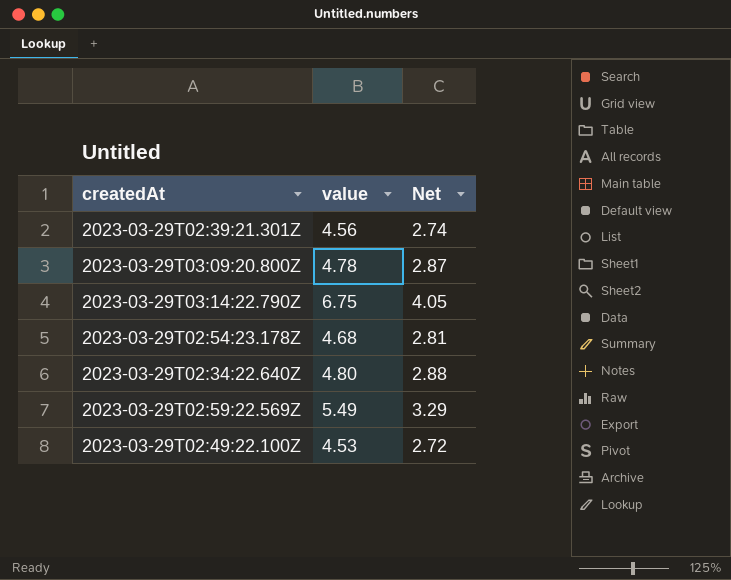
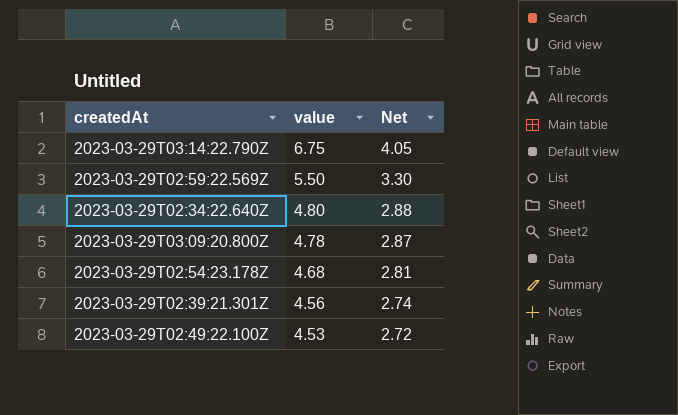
row order: none -> value descending
2023-03-29T02:59:22.569Z | value: 5.49 -> 5.50
2023-03-29T02:59:22.569Z | Net: 3.29 -> 3.30

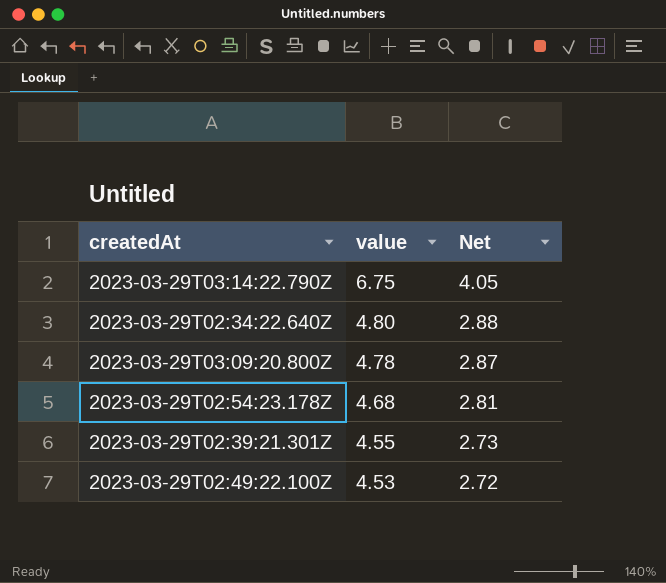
row 2023-03-29T02:59:22.569Z: 5.50 | 3.30 -> none
2023-03-29T02:39:21.301Z | value: 4.56 -> 4.55
2023-03-29T02:39:21.301Z | Net: 2.74 -> 2.73

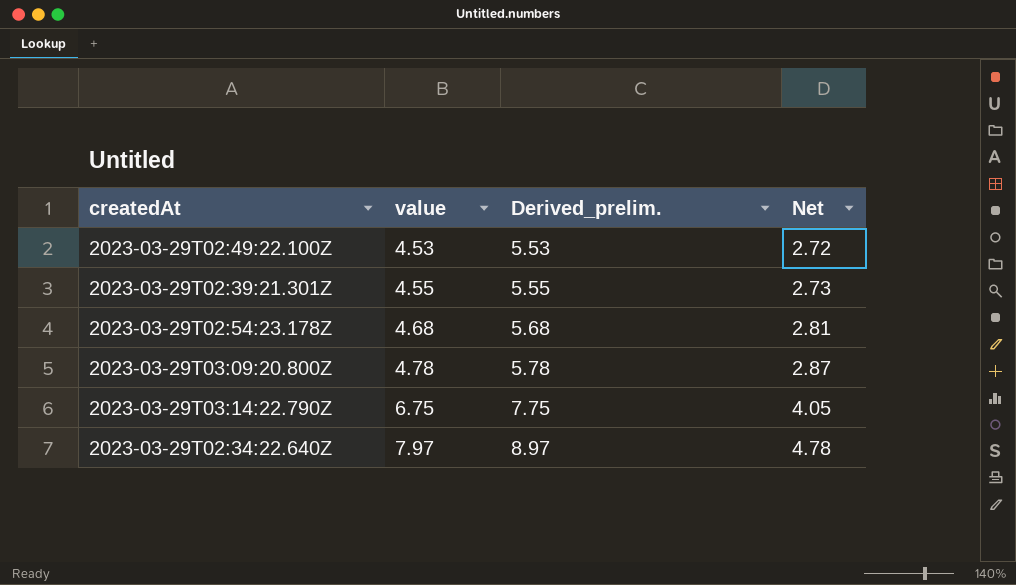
row order: value descending -> value ascending
column Derived_prelim. | formula: none -> [value] + 1
2023-03-29T02:34:22.640Z | value: 4.80 -> 7.97
2023-03-29T02:34:22.640Z | Net: 2.88 -> 4.78

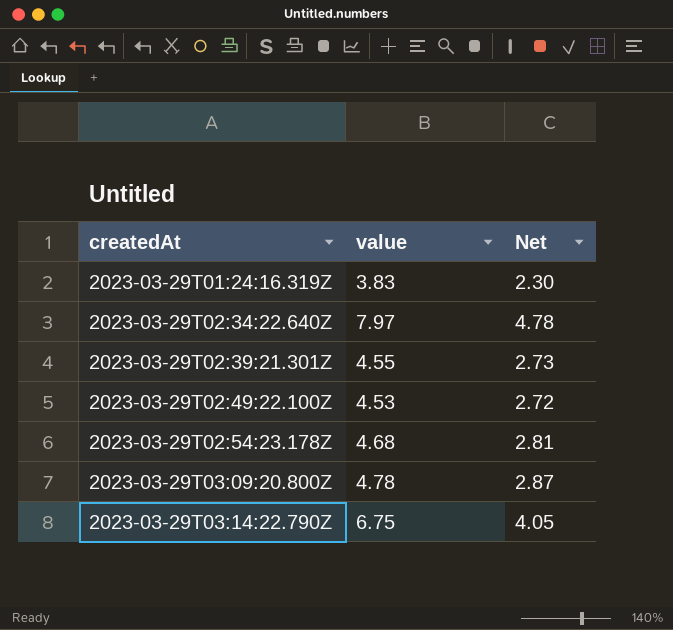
row order: value ascending -> createdAt ascending
column Derived_prelim. | formula: [value] + 1 -> none
row 2023-03-29T01:24:16.319Z: none -> 3.83 | 2.30

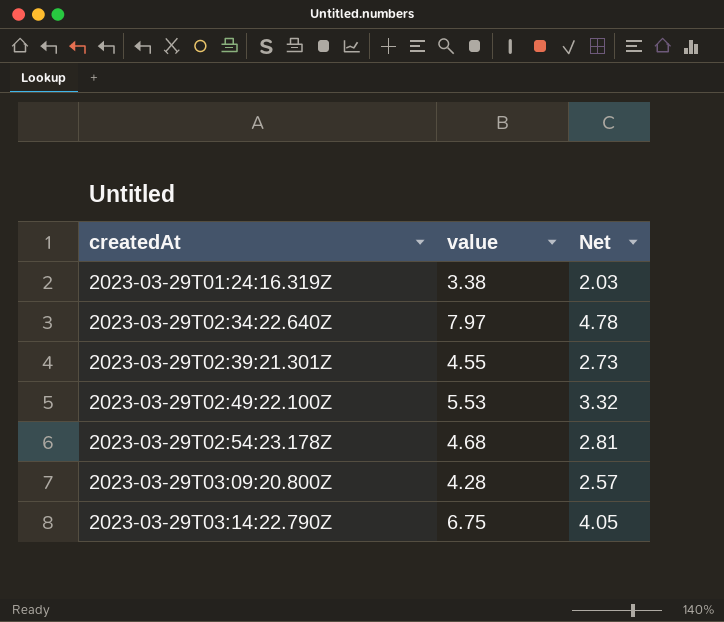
2023-03-29T01:24:16.319Z | value: 3.83 -> 3.38
2023-03-29T01:24:16.319Z | Net: 2.30 -> 2.03
2023-03-29T02:49:22.100Z | value: 4.53 -> 5.53
2023-03-29T02:49:22.100Z | Net: 2.72 -> 3.32
2023-03-29T03:09:20.800Z | value: 4.78 -> 4.28
2023-03-29T03:09:20.800Z | Net: 2.87 -> 2.57

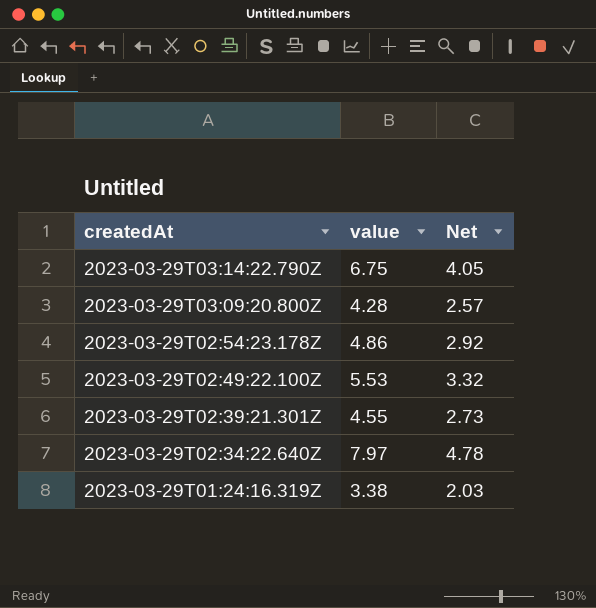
row order: createdAt ascending -> createdAt descending
2023-03-29T02:54:23.178Z | value: 4.68 -> 4.86
2023-03-29T02:54:23.178Z | Net: 2.81 -> 2.92

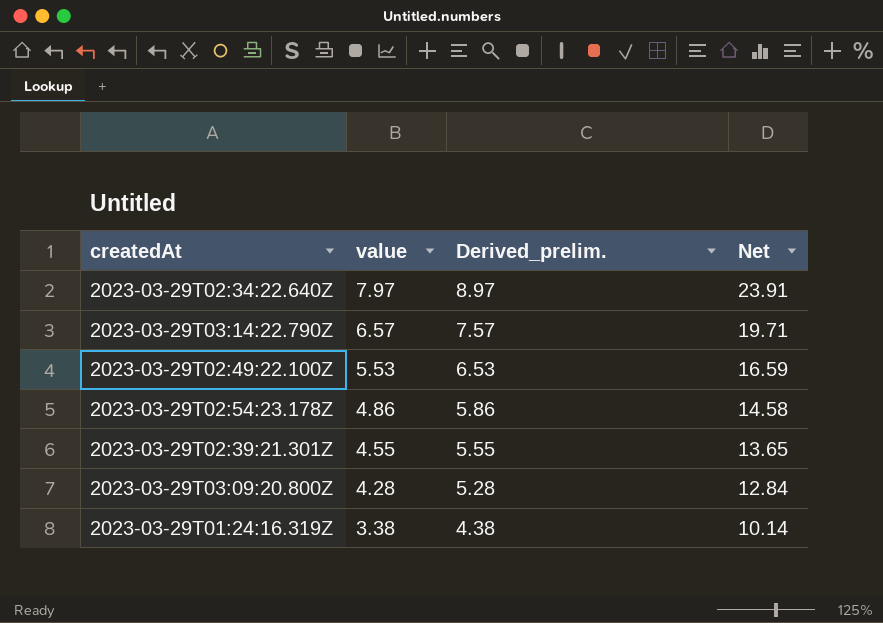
row order: createdAt descending -> value descending
column Derived_prelim. | formula: none -> [value] + 1
column Net | formula: [value] * 0.6 -> [value] * 3
2023-03-29T03:14:22.790Z | value: 6.75 -> 6.57

